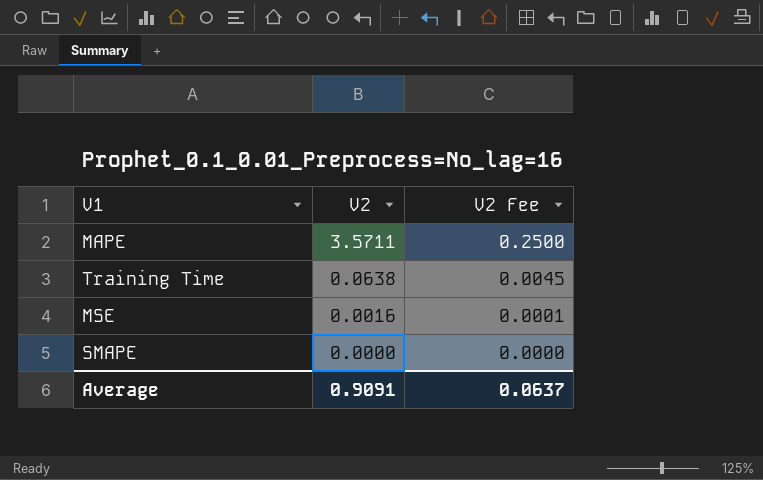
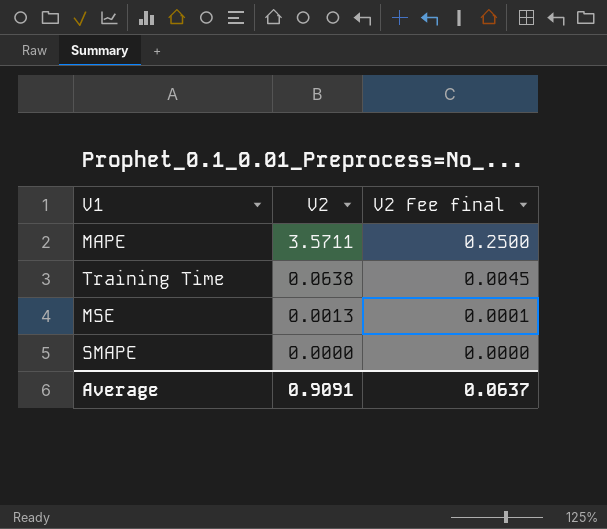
column name: V2 Fee -> V2 Fee final
MSE | V2: 0.0016 -> 0.0013

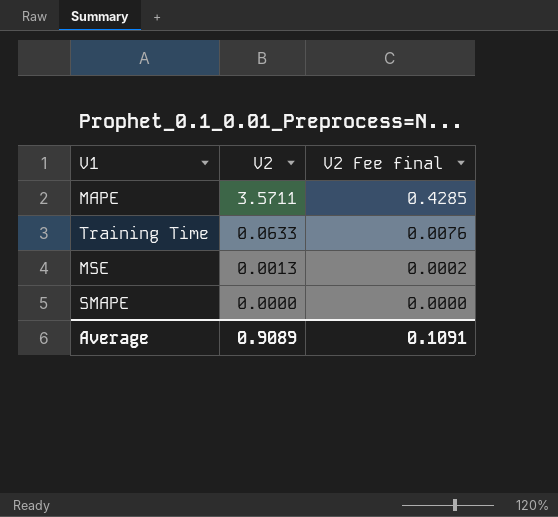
column V2 Fee final | formula: [V2] * 0.07 -> [V2] * 0.12
Training Time | V2: 0.0638 -> 0.0633
Average | V2: 0.9091 -> 0.9089
Average | V2 Fee final: 0.0637 -> 0.1091

